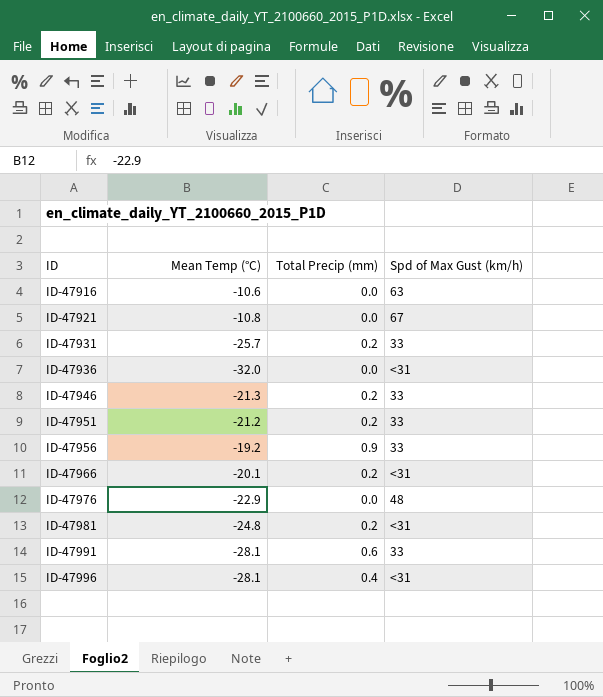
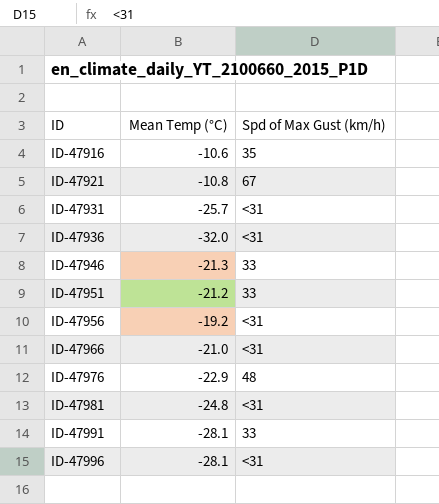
column Total Precip (mm) | position: 3 -> none
ID-47916 | Spd of Max Gust (km/h): 63 -> 35
ID-47931 | Spd of Max Gust (km/h): 33 -> <31
ID-47956 | Spd of Max Gust (km/h): 33 -> <31
ID-47966 | Mean Temp (°C): -20.1 -> -21.0

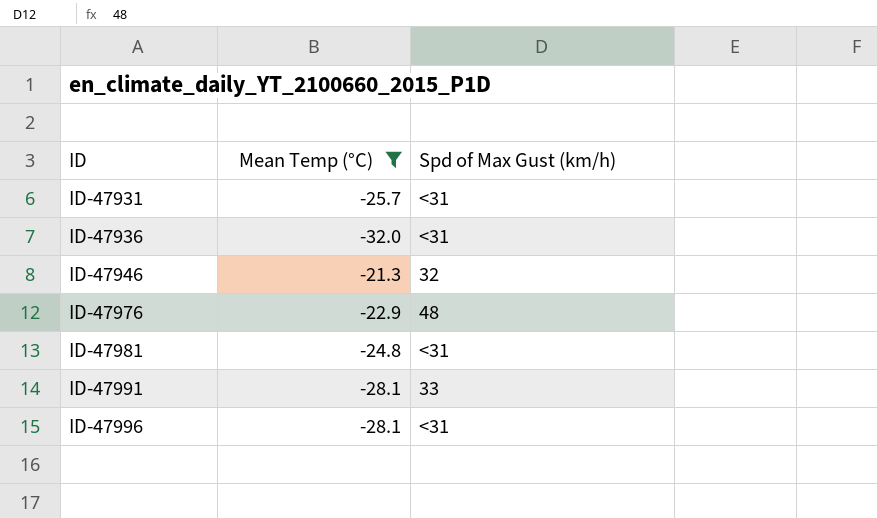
filter: none -> Mean Temp (°C) <= -21.3
ID-47946 | Spd of Max Gust (km/h): 33 -> 32

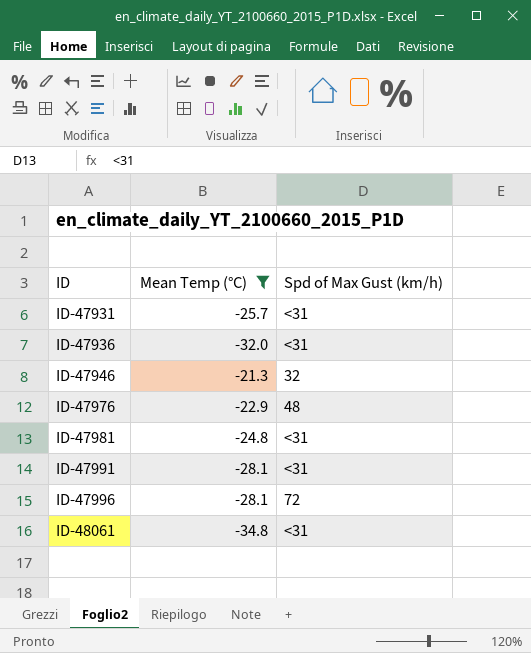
ID-47991 | Spd of Max Gust (km/h): 33 -> <31
ID-47996 | Spd of Max Gust (km/h): <31 -> 72
row ID-48061: none -> -34.8 | <31

